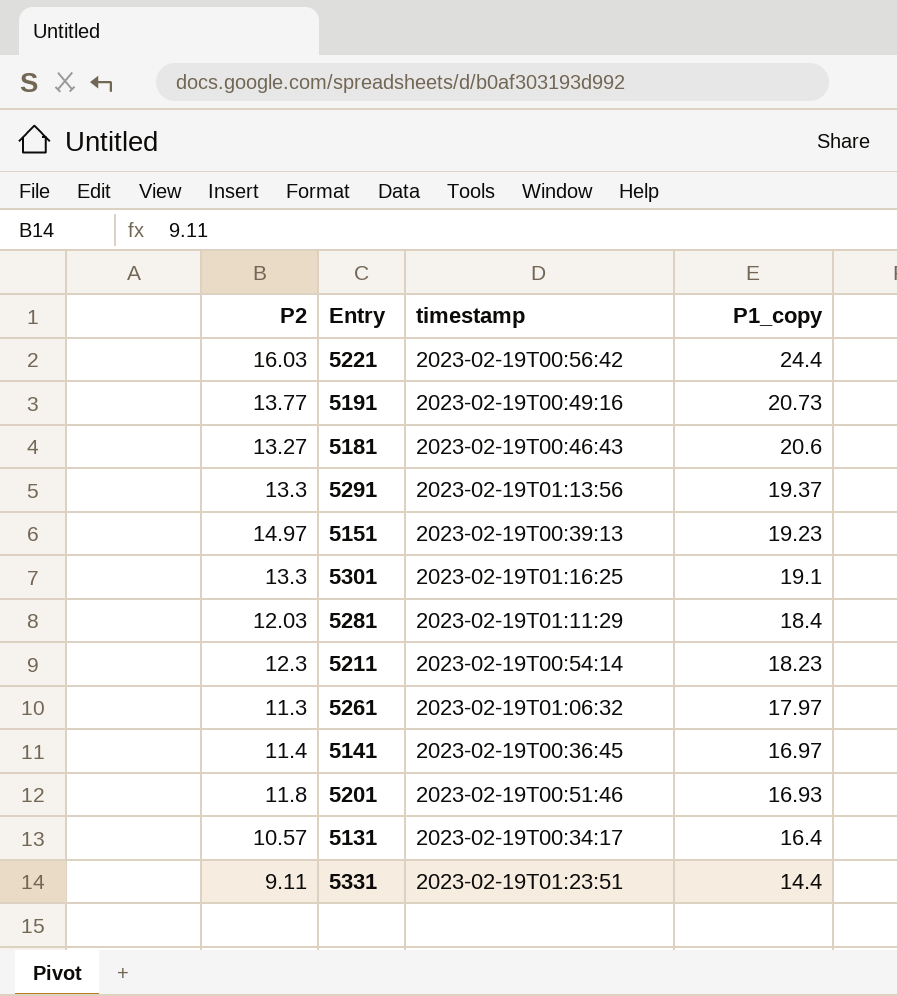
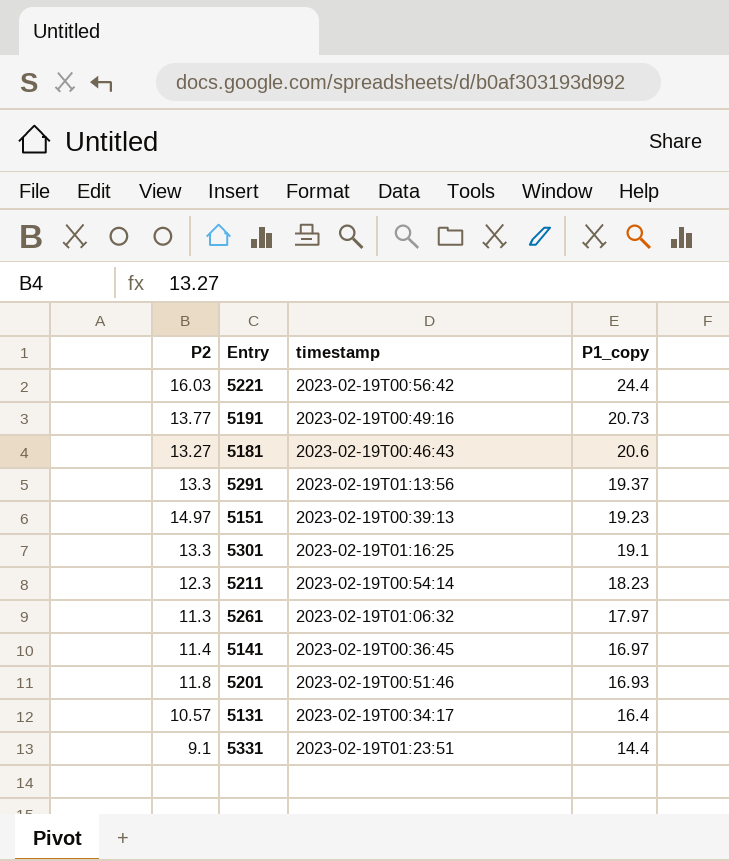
row 5281: 12.03 | 2023-02-19T01:11:29 | 18.4 -> none
5331 | P2: 9.11 -> 9.1

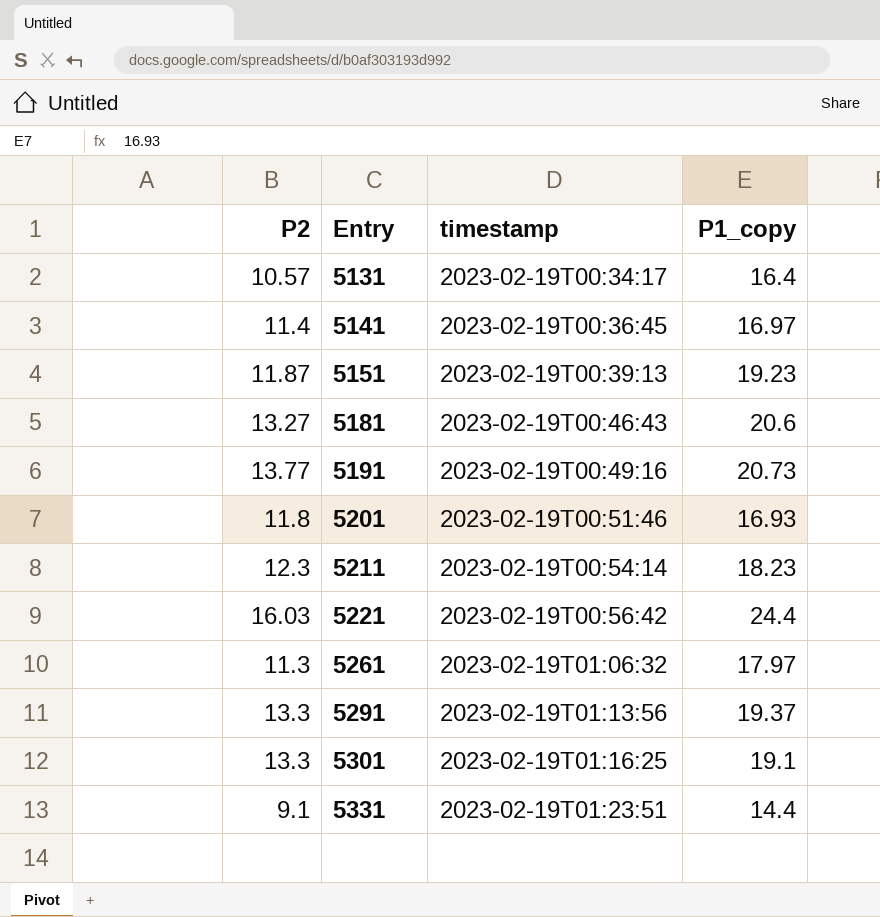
row order: P1_copy descending -> Entry ascending
5151 | P2: 14.97 -> 11.87

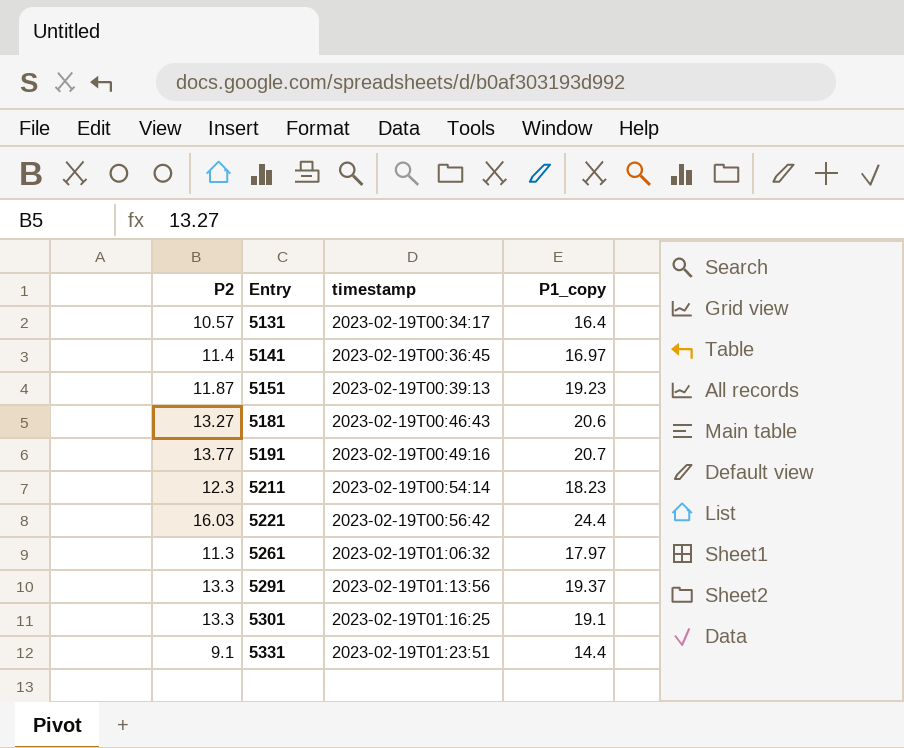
row 5201: 11.8 | 2023-02-19T00:51:46 | 16.93 -> none
5191 | P1_copy: 20.73 -> 20.7

